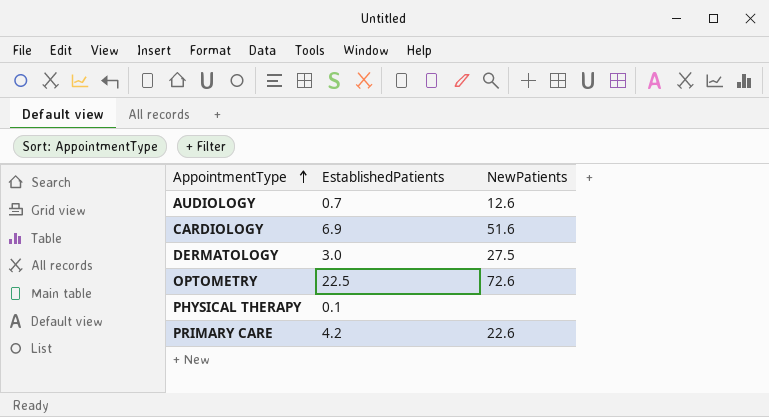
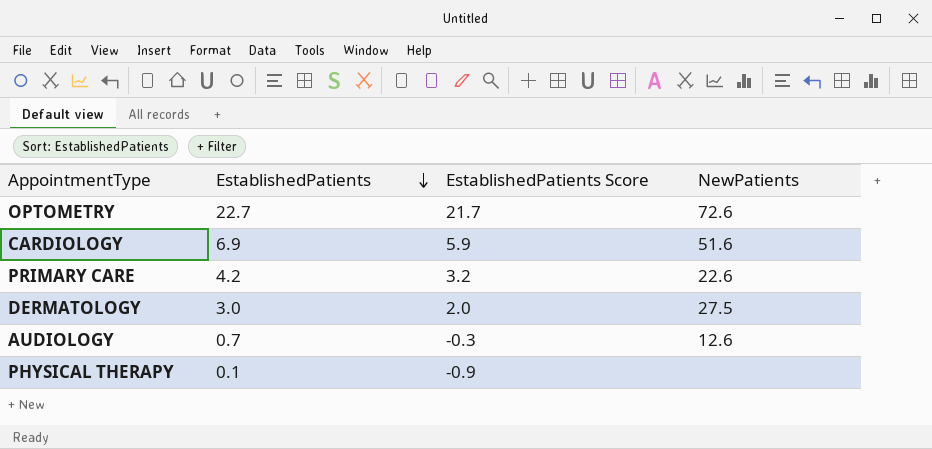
row order: AppointmentType ascending -> EstablishedPatients descending
column EstablishedPatients Score | formula: none -> [EstablishedPatients] - 1
OPTOMETRY | EstablishedPatients: 22.5 -> 22.7

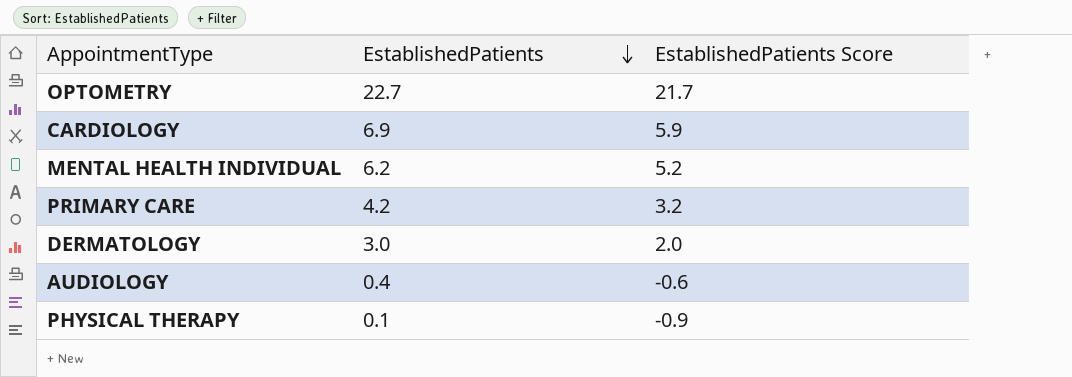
column NewPatients | position: 4 -> none
row MENTAL HEALTH INDIVIDUAL: none -> 6.2 | 5.2
AUDIOLOGY | EstablishedPatients: 0.7 -> 0.4
AUDIOLOGY | EstablishedPatients Score: -0.3 -> -0.6

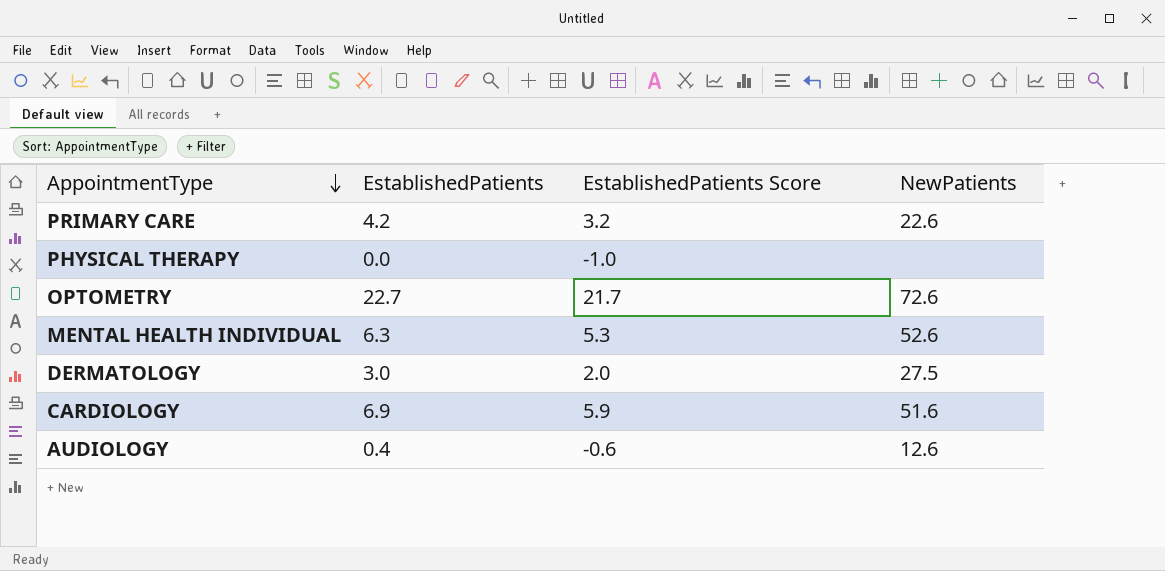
row order: EstablishedPatients descending -> AppointmentType descending
column NewPatients | position: none -> 4
PHYSICAL THERAPY | EstablishedPatients: 0.1 -> 0.0
PHYSICAL THERAPY | EstablishedPatients Score: -0.9 -> -1.0
MENTAL HEALTH INDIVIDUAL | EstablishedPatients: 6.2 -> 6.3
MENTAL HEALTH INDIVIDUAL | EstablishedPatients Score: 5.2 -> 5.3

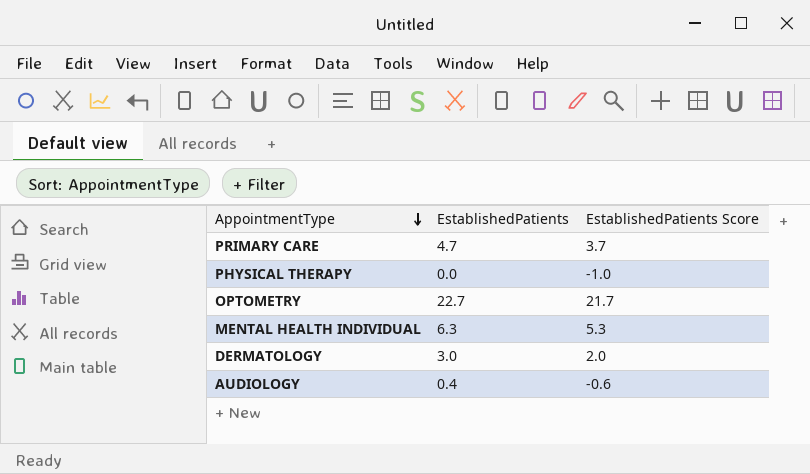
column NewPatients | position: 4 -> none
row CARDIOLOGY: 6.9 | 5.9 | 51.6 -> none
PRIMARY CARE | EstablishedPatients: 4.2 -> 4.7
PRIMARY CARE | EstablishedPatients Score: 3.2 -> 3.7

